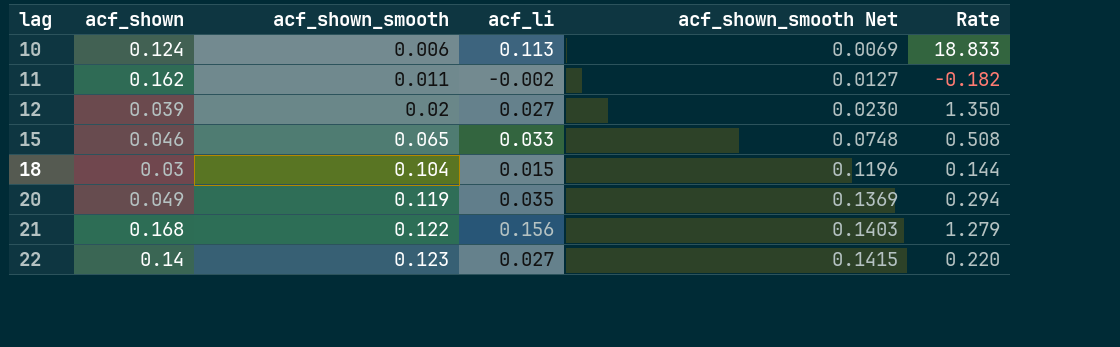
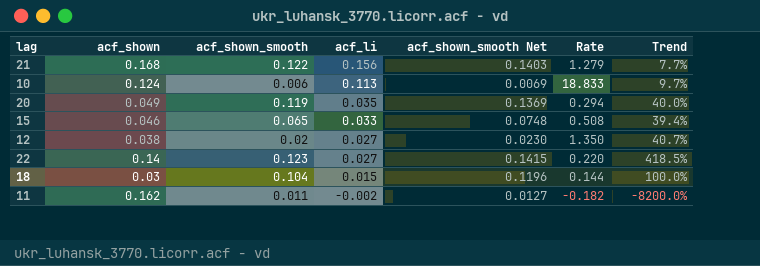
row order: lag ascending -> acf_li descending
column Trend | formula: none -> ([acf_shown] - [acf_li]) / [acf_li]
12 | acf_shown: 0.039 -> 0.038

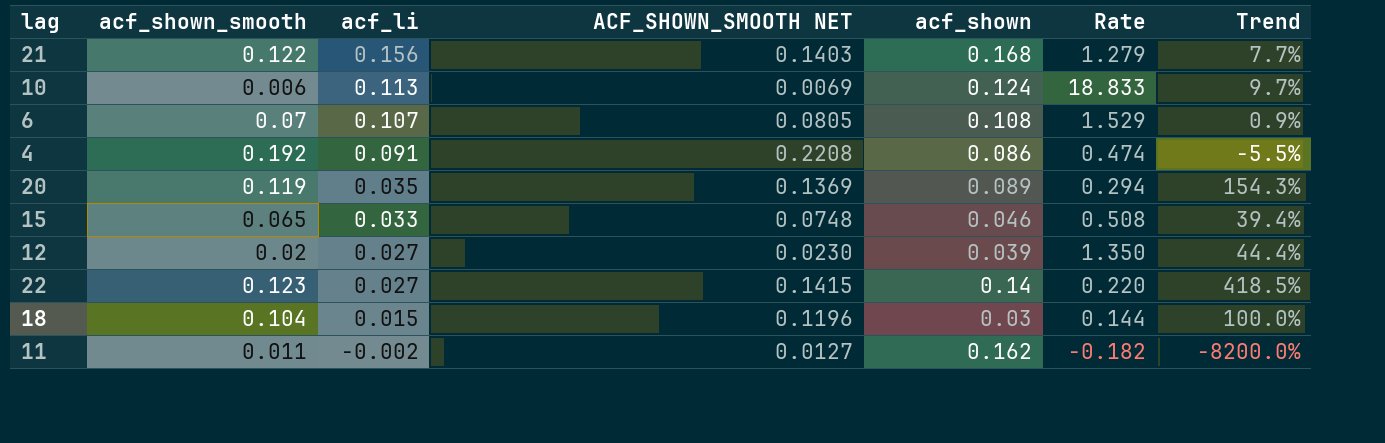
column name: acf_shown_smooth Net -> ACF_SHOWN_SMOOTH NET
column acf_shown | position: 2 -> 5
row 6: none -> 0.07 | 0.107 | 0.0805 | 0.108 | 1.529 | 0.9%
row 4: none -> 0.192 | 0.091 | 0.2208 | 0.086 | 0.474 | -5.5%
20 | acf_shown: 0.049 -> 0.089
20 | Trend: 40.0% -> 154.3%
12 | acf_shown: 0.038 -> 0.039
12 | Trend: 40.7% -> 44.4%

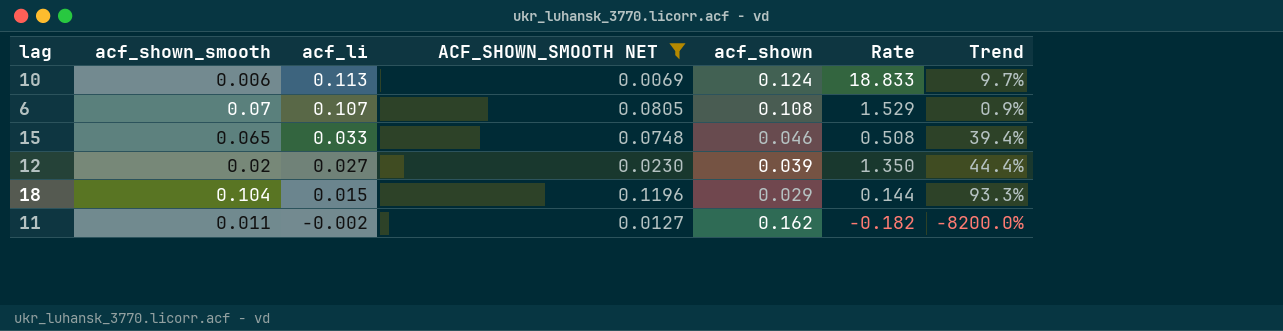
filter: none -> ACF_SHOWN_SMOOTH NET <= 0.1196
18 | acf_shown: 0.03 -> 0.029
18 | Trend: 100.0% -> 93.3%

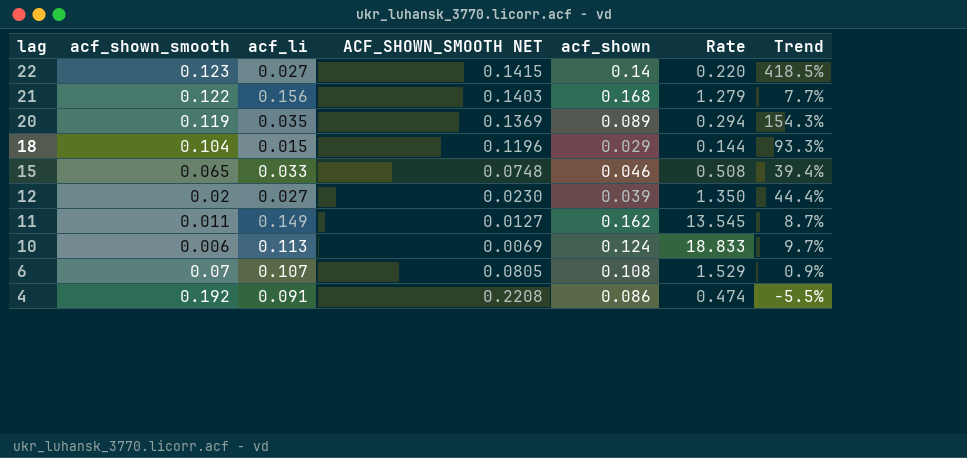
filter: ACF_SHOWN_SMOOTH NET <= 0.1196 -> none
row order: acf_li descending -> lag descending
11 | acf_li: -0.002 -> 0.149
11 | Rate: -0.182 -> 13.545
11 | Trend: -8200.0% -> 8.7%

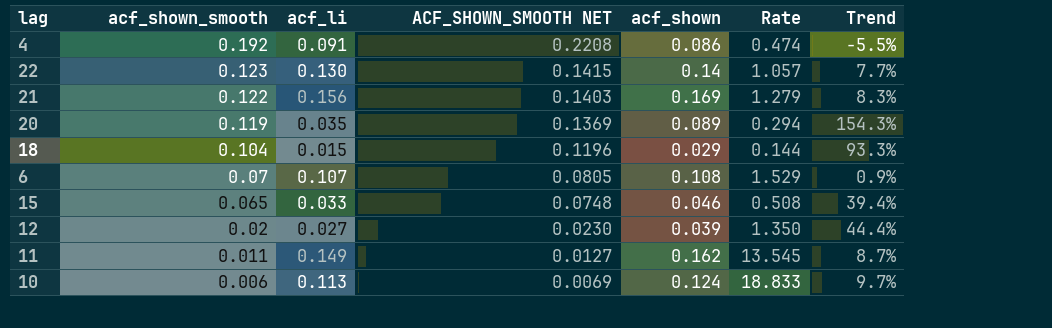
row order: lag descending -> acf_shown_smooth descending
22 | acf_li: 0.027 -> 0.130
22 | Rate: 0.220 -> 1.057
22 | Trend: 418.5% -> 7.7%
21 | acf_shown: 0.168 -> 0.169
21 | Trend: 7.7% -> 8.3%

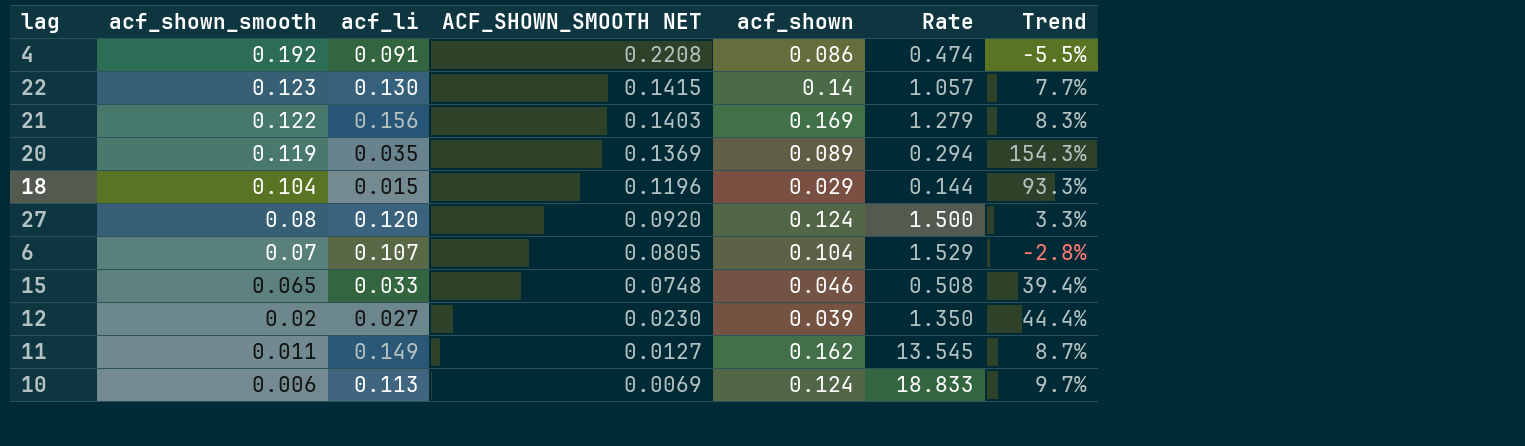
row 27: none -> 0.08 | 0.120 | 0.0920 | 0.124 | 1.500 | 3.3%
6 | acf_shown: 0.108 -> 0.104
6 | Trend: 0.9% -> -2.8%

